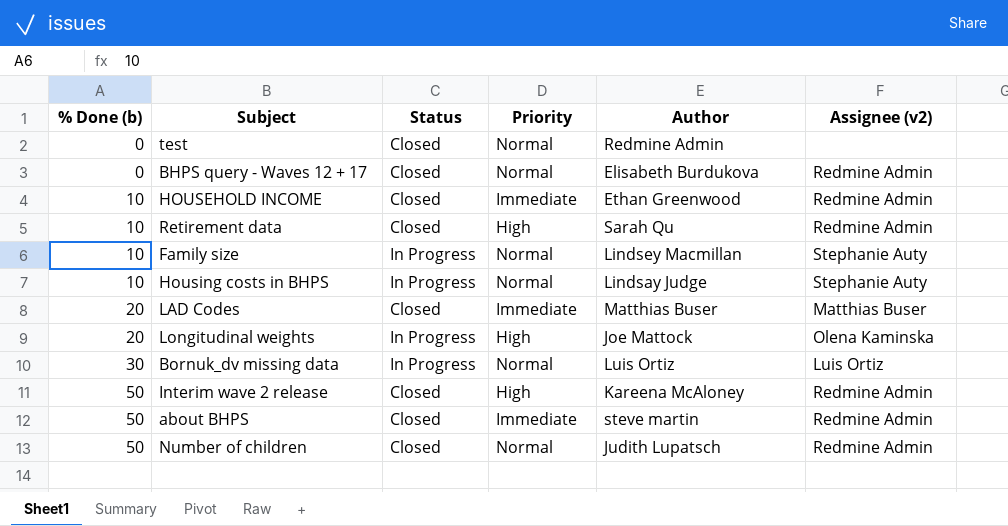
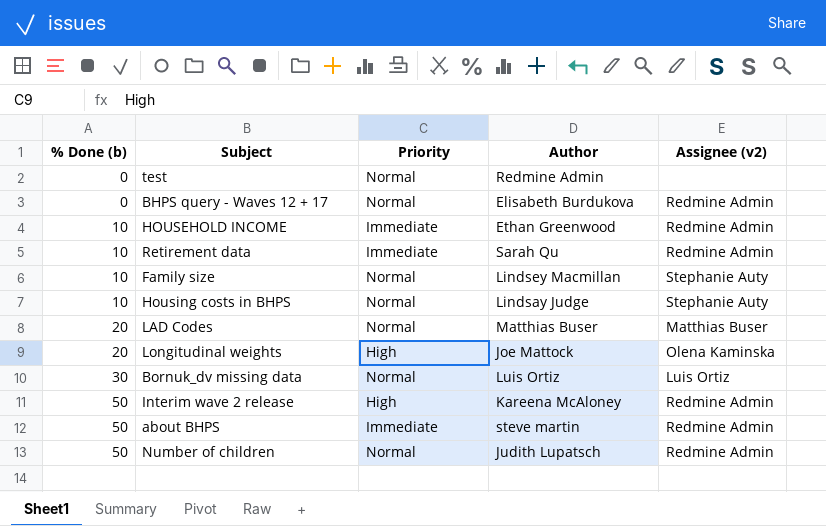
column Status | position: 3 -> none
Retirement data | Priority: High -> Immediate
LAD Codes | Priority: Immediate -> Normal

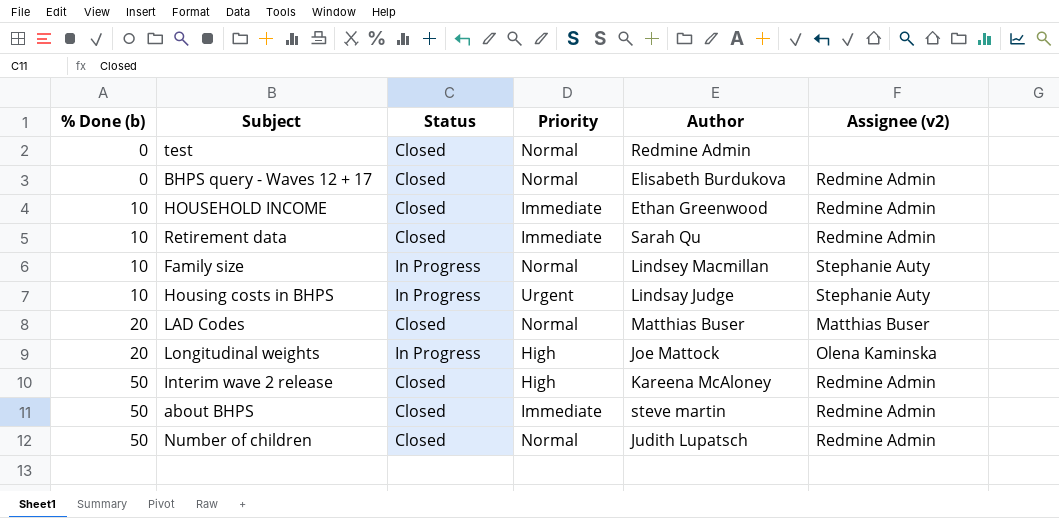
column Status | position: none -> 3
row Bornuk_dv missing data: 30 | Normal | Luis Ortiz | Luis Ortiz -> none
Housing costs in BHPS | Priority: Normal -> Urgent

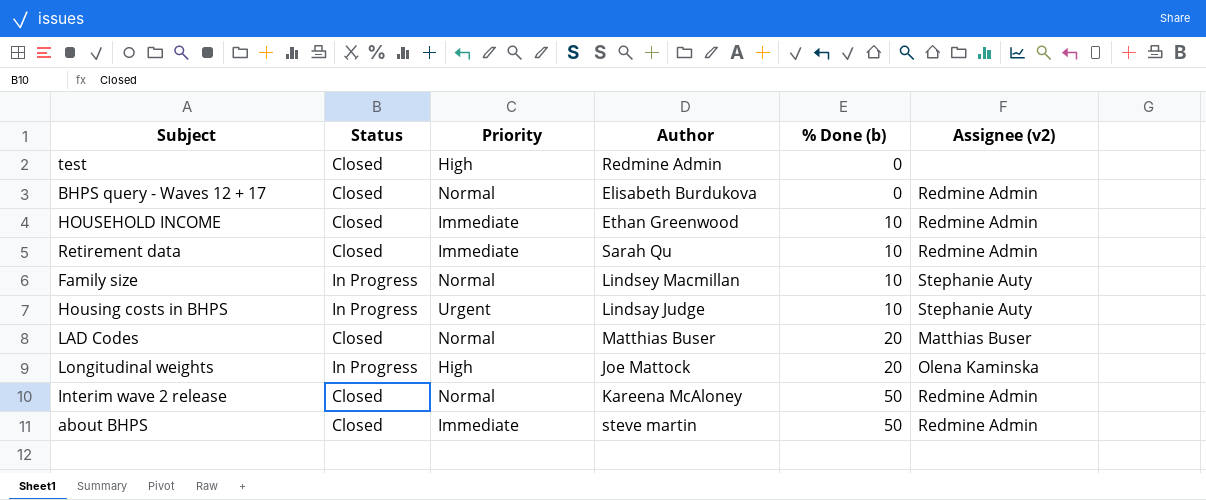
column % Done (b) | position: 1 -> 5
row Number of children: 50 | Closed | Normal | Judith Lupatsch | Redmine Admin -> none
test | Priority: Normal -> High
Interim wave 2 release | Priority: High -> Normal

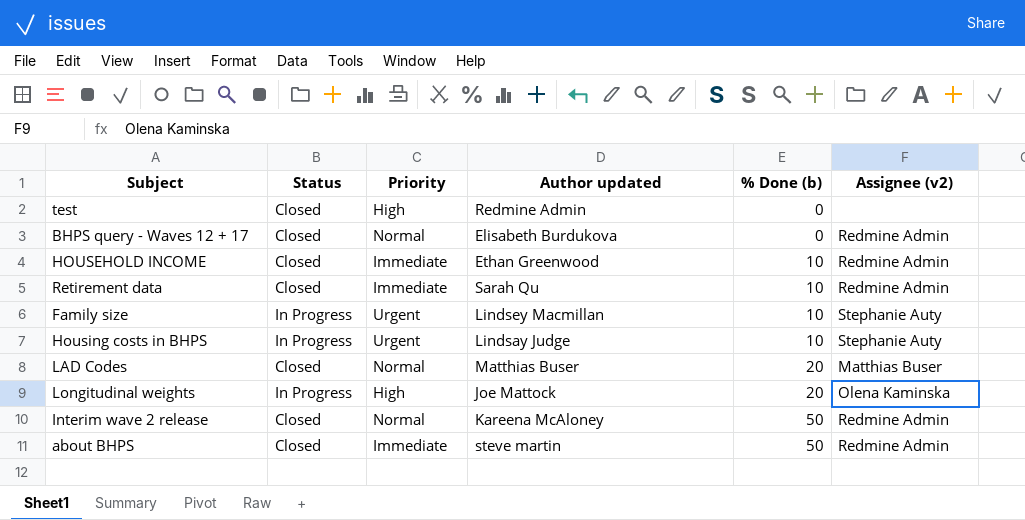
column name: Author -> Author updated
Family size | Priority: Normal -> Urgent

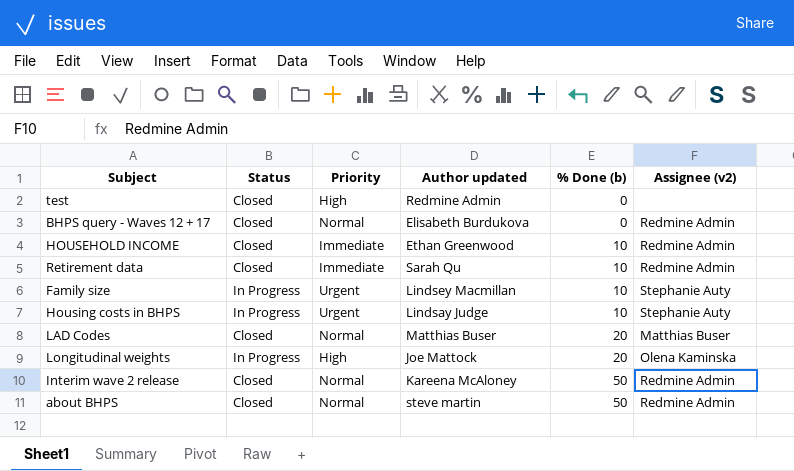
about BHPS | Priority: Immediate -> Normal

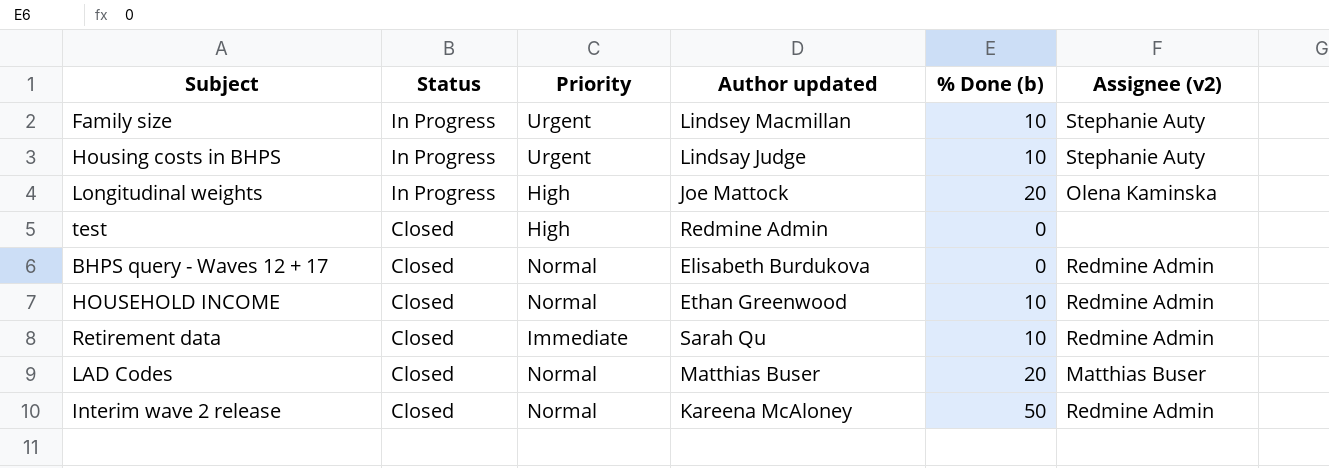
row order: % Done (b) ascending -> Status descending
row about BHPS: Closed | Normal | steve martin | 50 | Redmine Admin -> none
HOUSEHOLD INCOME | Priority: Immediate -> Normal

